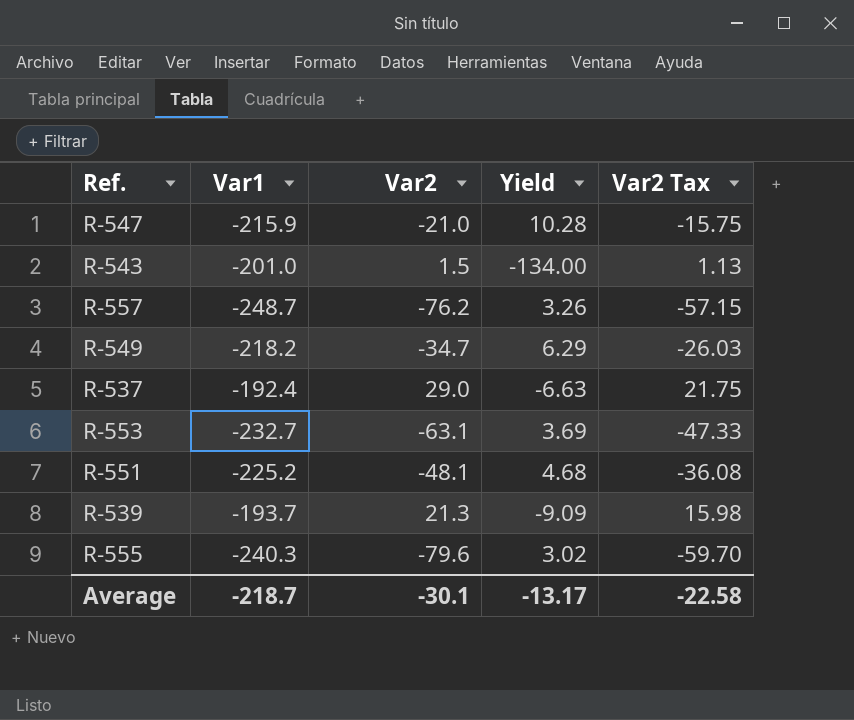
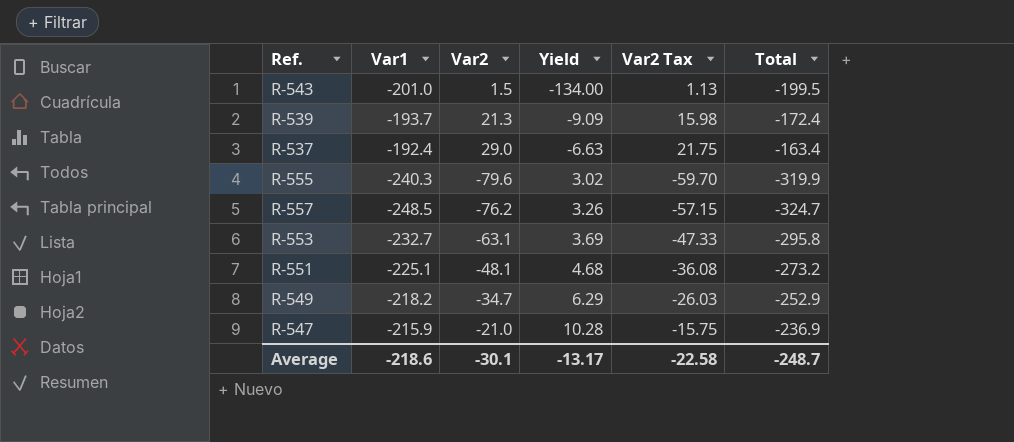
row order: none -> Yield ascending
column Total | formula: none -> [Var1] + [Var2]
R-557 | Var1: -248.7 -> -248.5
R-551 | Var1: -225.2 -> -225.1
Average | Var1: -218.7 -> -218.6

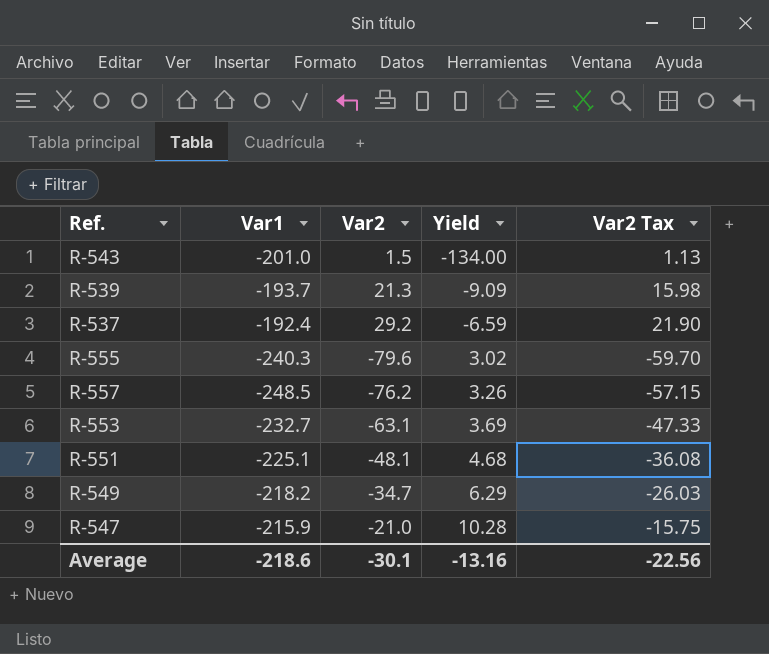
column Total | formula: [Var1] + [Var2] -> none
R-537 | Var2: 29.0 -> 29.2
R-537 | Yield: -6.63 -> -6.59
R-537 | Var2 Tax: 21.75 -> 21.90
Average | Yield: -13.17 -> -13.16
Average | Var2 Tax: -22.58 -> -22.56

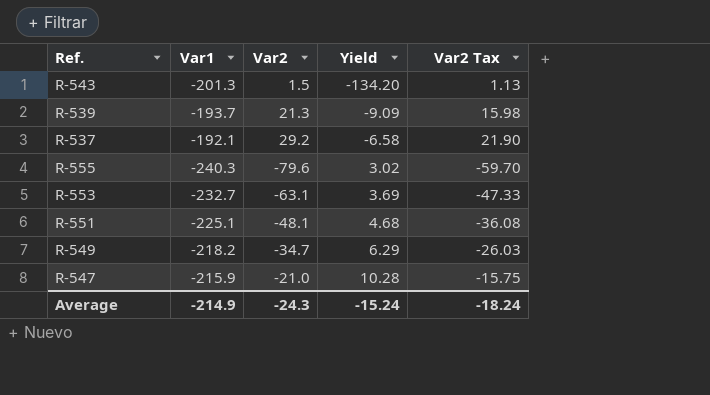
row R-557: -248.5 | -76.2 | 3.26 | -57.15 -> none
R-543 | Var1: -201.0 -> -201.3
R-543 | Yield: -134.00 -> -134.20
R-537 | Var1: -192.4 -> -192.1
R-537 | Yield: -6.59 -> -6.58
Average | Var1: -218.6 -> -214.9
Average | Var2: -30.1 -> -24.3
Average | Yield: -13.16 -> -15.24
Average | Var2 Tax: -22.56 -> -18.24

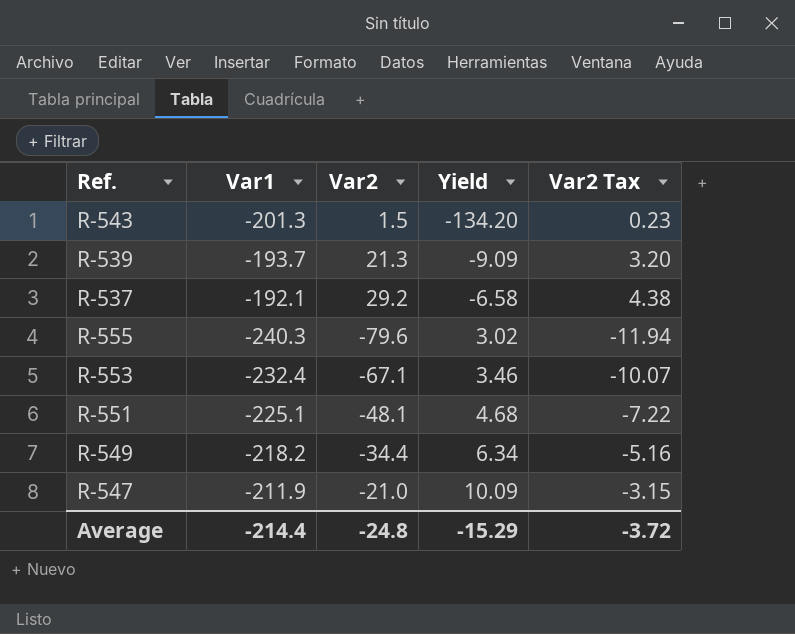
column Var2 Tax | formula: [Var2] * 0.75 -> [Var2] * 0.15
R-553 | Var1: -232.7 -> -232.4
R-553 | Var2: -63.1 -> -67.1
R-553 | Yield: 3.69 -> 3.46
R-549 | Var2: -34.7 -> -34.4
R-549 | Yield: 6.29 -> 6.34
R-547 | Var1: -215.9 -> -211.9
R-547 | Yield: 10.28 -> 10.09
Average | Var1: -214.9 -> -214.4
Average | Var2: -24.3 -> -24.8
Average | Yield: -15.24 -> -15.29
Average | Var2 Tax: -18.24 -> -3.72

